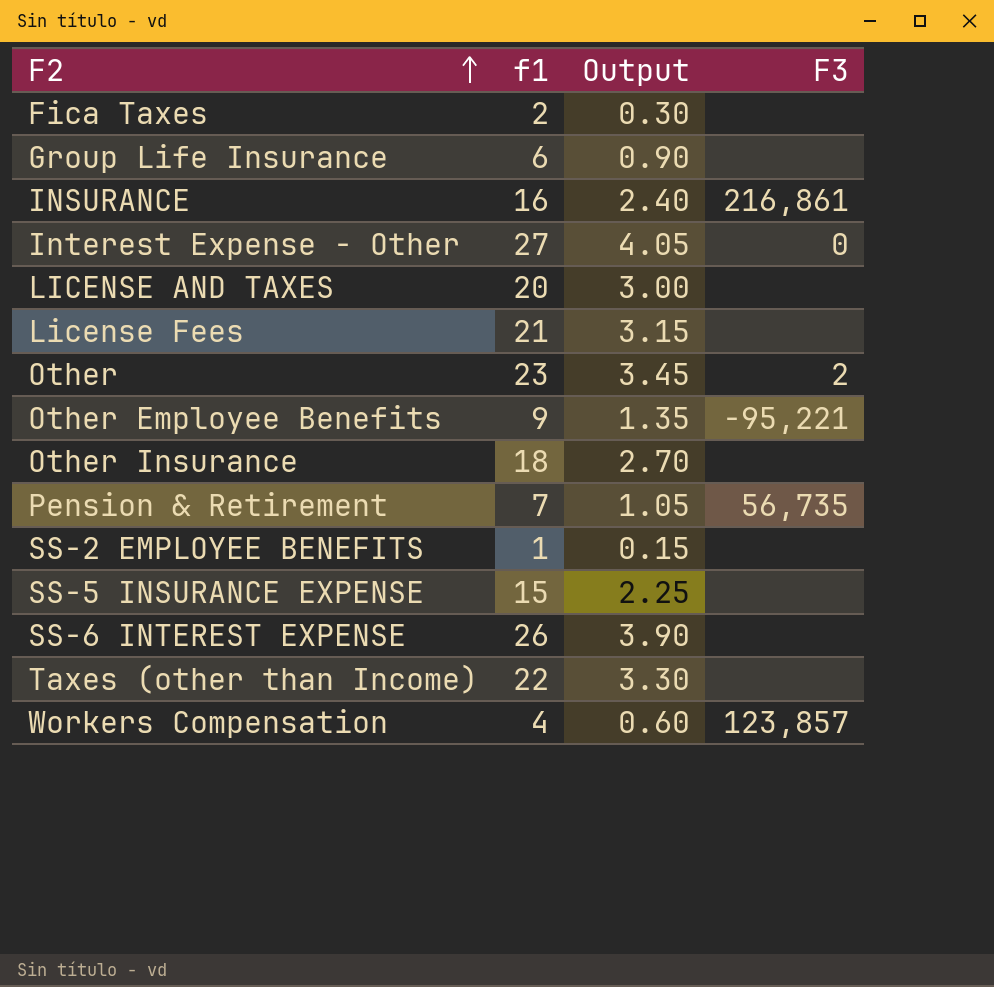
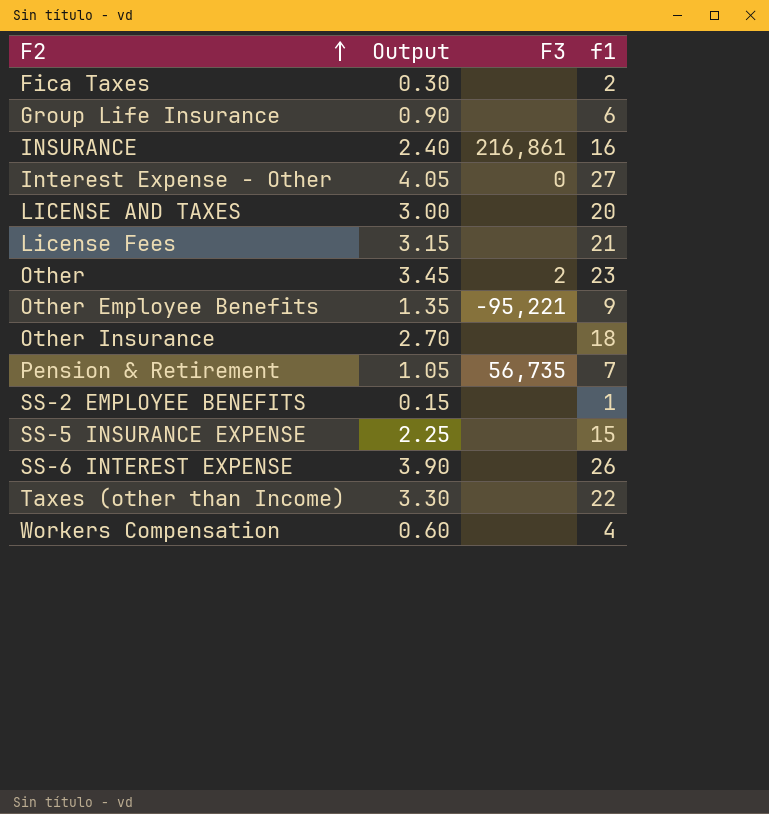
column f1 | position: 2 -> 4
Workers Compensation | F3: 123,857 -> none

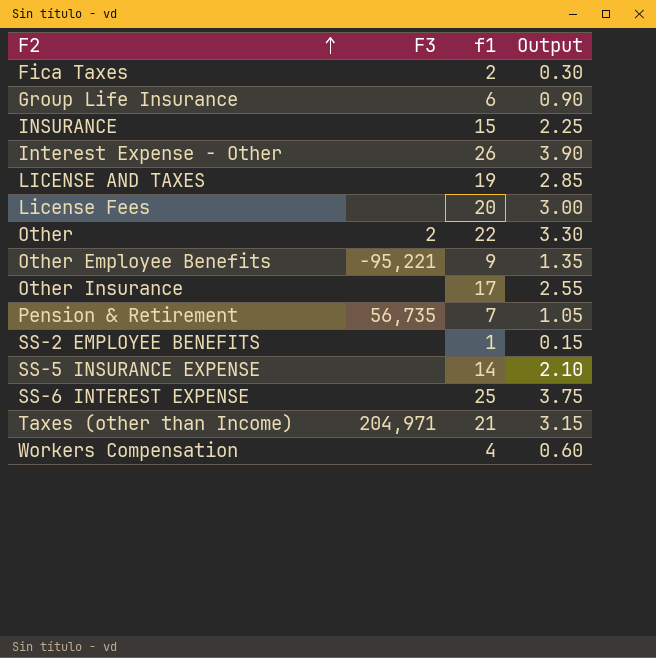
column Output | position: 2 -> 4
INSURANCE | F3: 216,861 -> none
INSURANCE | f1: 16 -> 15
INSURANCE | Output: 2.40 -> 2.25
Interest Expense - Other | F3: 0 -> none
Interest Expense - Other | f1: 27 -> 26
Interest Expense - Other | Output: 4.05 -> 3.90
LICENSE AND TAXES | f1: 20 -> 19
LICENSE AND TAXES | Output: 3.00 -> 2.85
License Fees | f1: 21 -> 20
License Fees | Output: 3.15 -> 3.00
Other | f1: 23 -> 22
Other | Output: 3.45 -> 3.30
Other Insurance | f1: 18 -> 17
Other Insurance | Output: 2.70 -> 2.55
SS-5 INSURANCE EXPENSE | f1: 15 -> 14
SS-5 INSURANCE EXPENSE | Output: 2.25 -> 2.10
SS-6 INTEREST EXPENSE | f1: 26 -> 25
SS-6 INTEREST EXPENSE | Output: 3.90 -> 3.75
Taxes (other than Income) | F3: none -> 204,971
Taxes (other than Income) | f1: 22 -> 21
Taxes (other than Income) | Output: 3.30 -> 3.15

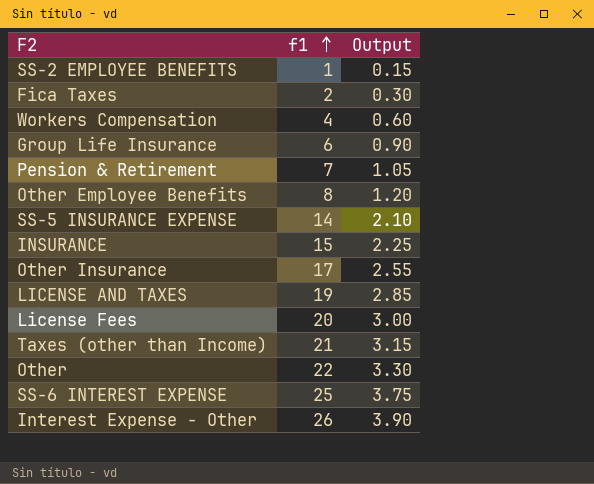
row order: F2 ascending -> f1 ascending
column F3 | position: 2 -> none
Other Employee Benefits | f1: 9 -> 8
Other Employee Benefits | Output: 1.35 -> 1.20

